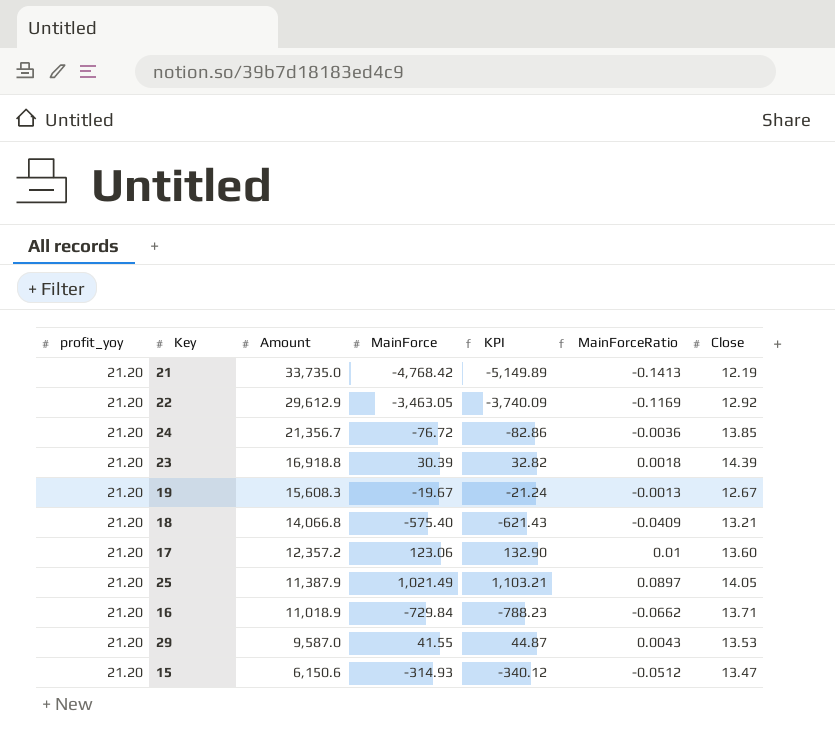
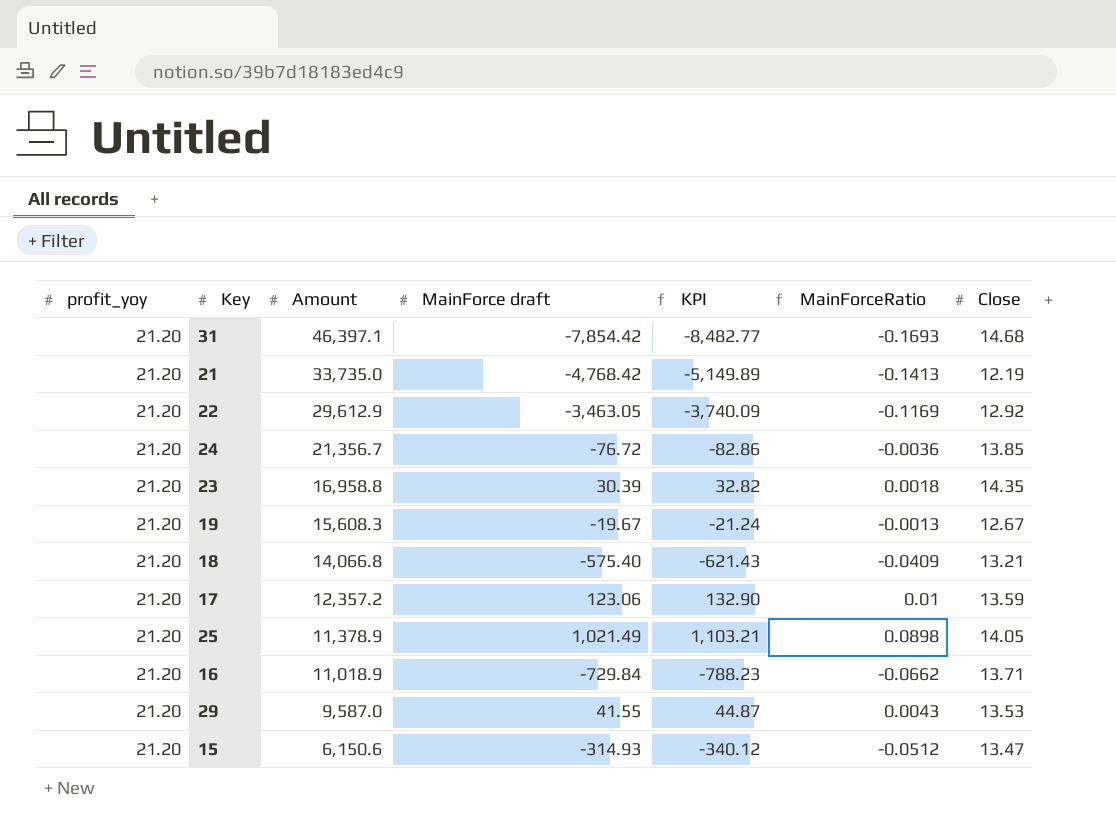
column name: MainForce -> MainForce draft
row 31: none -> 21.20 | 46,397.1 | -7,854.42 | -8,482.77 | -0.1693 | 14.68
23 | Amount: 16,918.8 -> 16,958.8
23 | Close: 14.39 -> 14.35
17 | Close: 13.60 -> 13.59
25 | Amount: 11,387.9 -> 11,378.9
25 | MainForceRatio: 0.0897 -> 0.0898

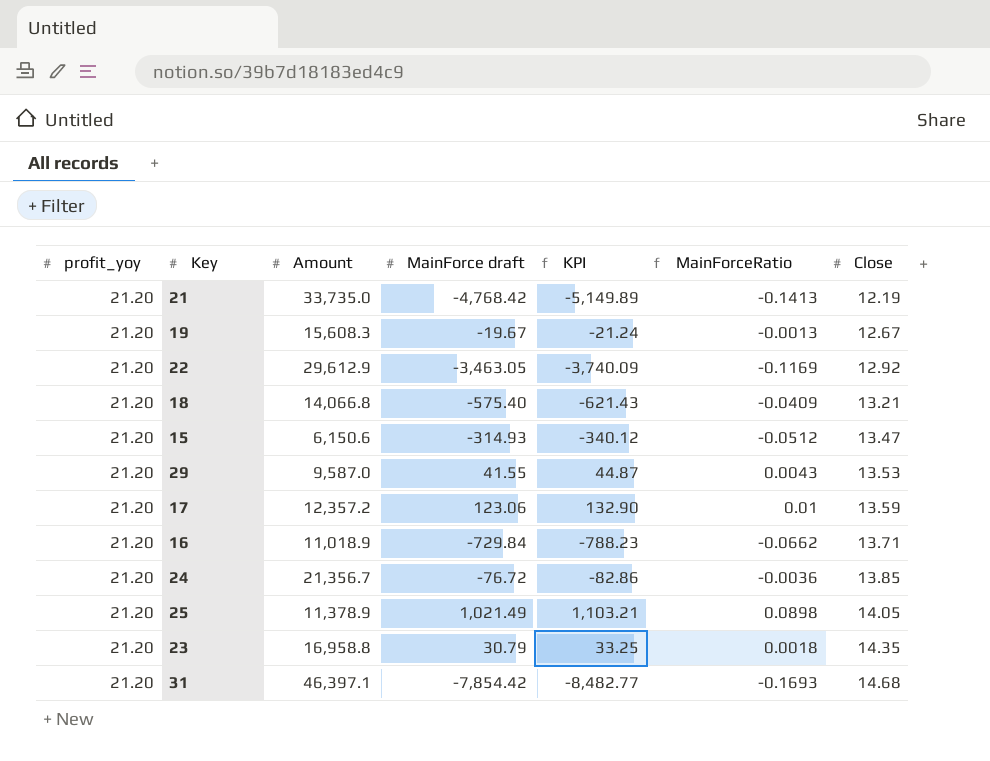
row order: Amount descending -> Close ascending
23 | MainForce draft: 30.39 -> 30.79
23 | KPI: 32.82 -> 33.25

